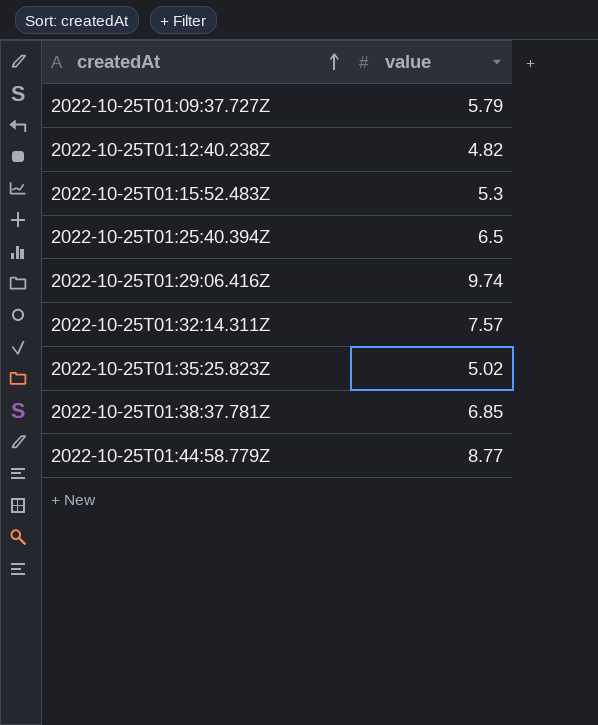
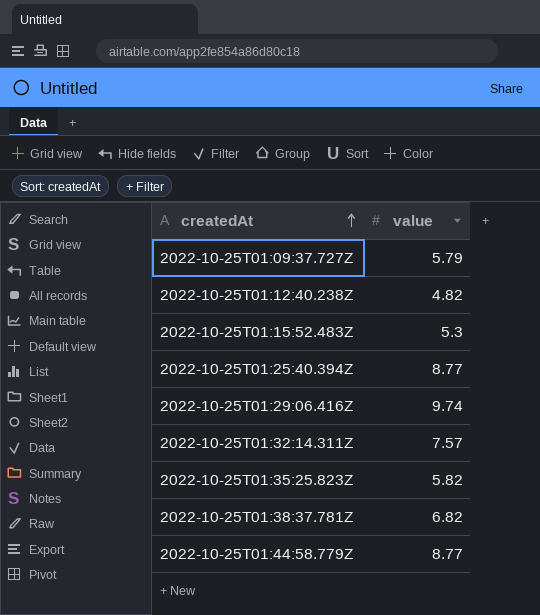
2022-10-25T01:25:40.394Z | value: 6.5 -> 8.77
2022-10-25T01:35:25.823Z | value: 5.02 -> 5.82
2022-10-25T01:38:37.781Z | value: 6.85 -> 6.82

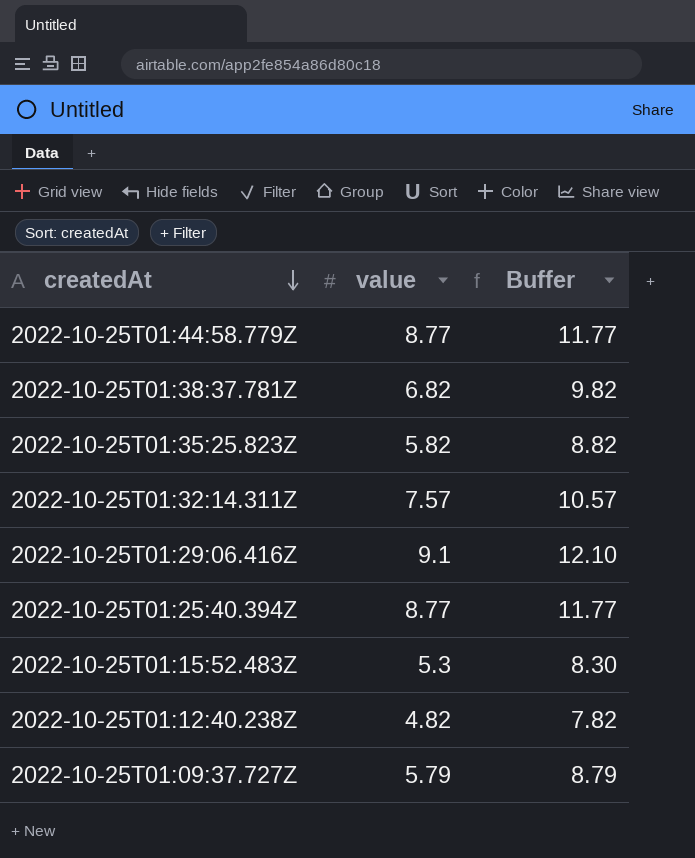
row order: createdAt ascending -> createdAt descending
column Buffer | formula: none -> [value] + 3
2022-10-25T01:29:06.416Z | value: 9.74 -> 9.1

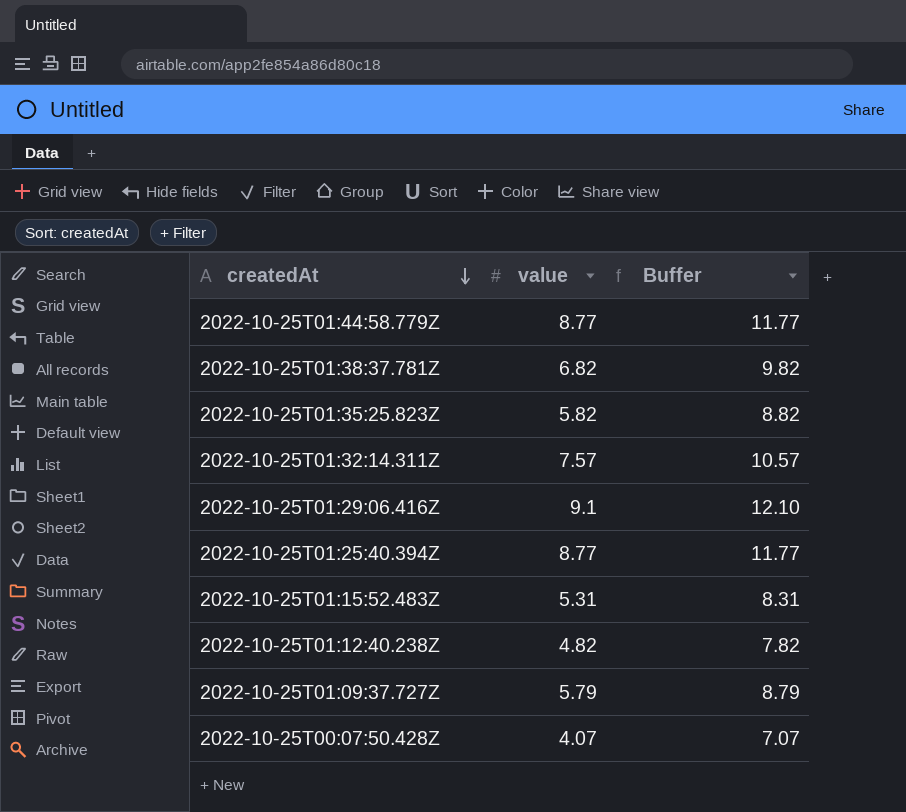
2022-10-25T01:15:52.483Z | value: 5.3 -> 5.31
2022-10-25T01:15:52.483Z | Buffer: 8.30 -> 8.31
row 2022-10-25T00:07:50.428Z: none -> 4.07 | 7.07

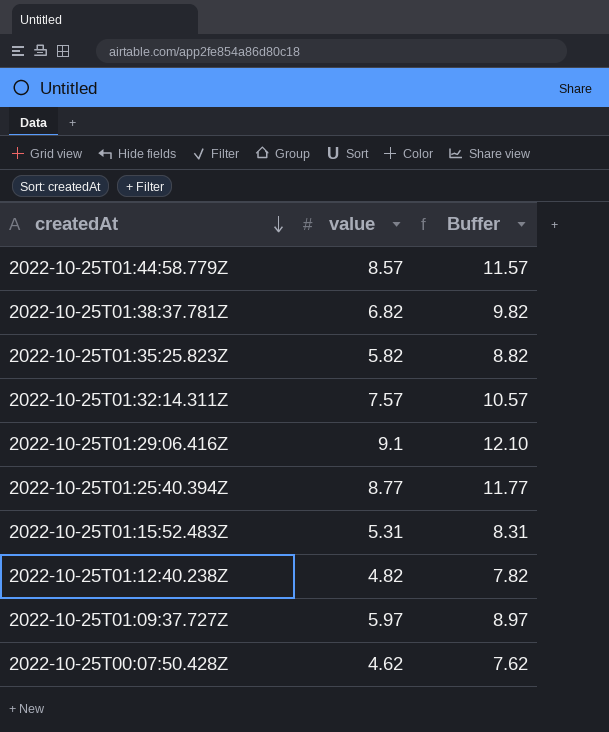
2022-10-25T01:44:58.779Z | value: 8.77 -> 8.57
2022-10-25T01:44:58.779Z | Buffer: 11.77 -> 11.57
2022-10-25T01:09:37.727Z | value: 5.79 -> 5.97
2022-10-25T01:09:37.727Z | Buffer: 8.79 -> 8.97
2022-10-25T00:07:50.428Z | value: 4.07 -> 4.62
2022-10-25T00:07:50.428Z | Buffer: 7.07 -> 7.62

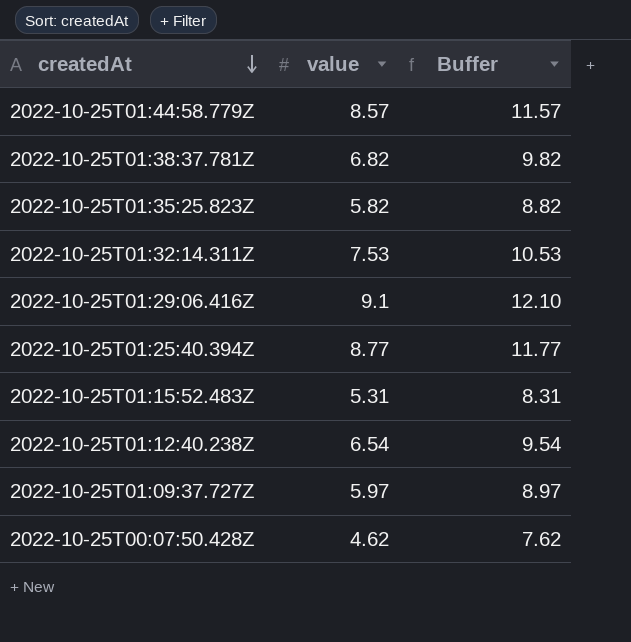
2022-10-25T01:32:14.311Z | value: 7.57 -> 7.53
2022-10-25T01:32:14.311Z | Buffer: 10.57 -> 10.53
2022-10-25T01:12:40.238Z | value: 4.82 -> 6.54
2022-10-25T01:12:40.238Z | Buffer: 7.82 -> 9.54

